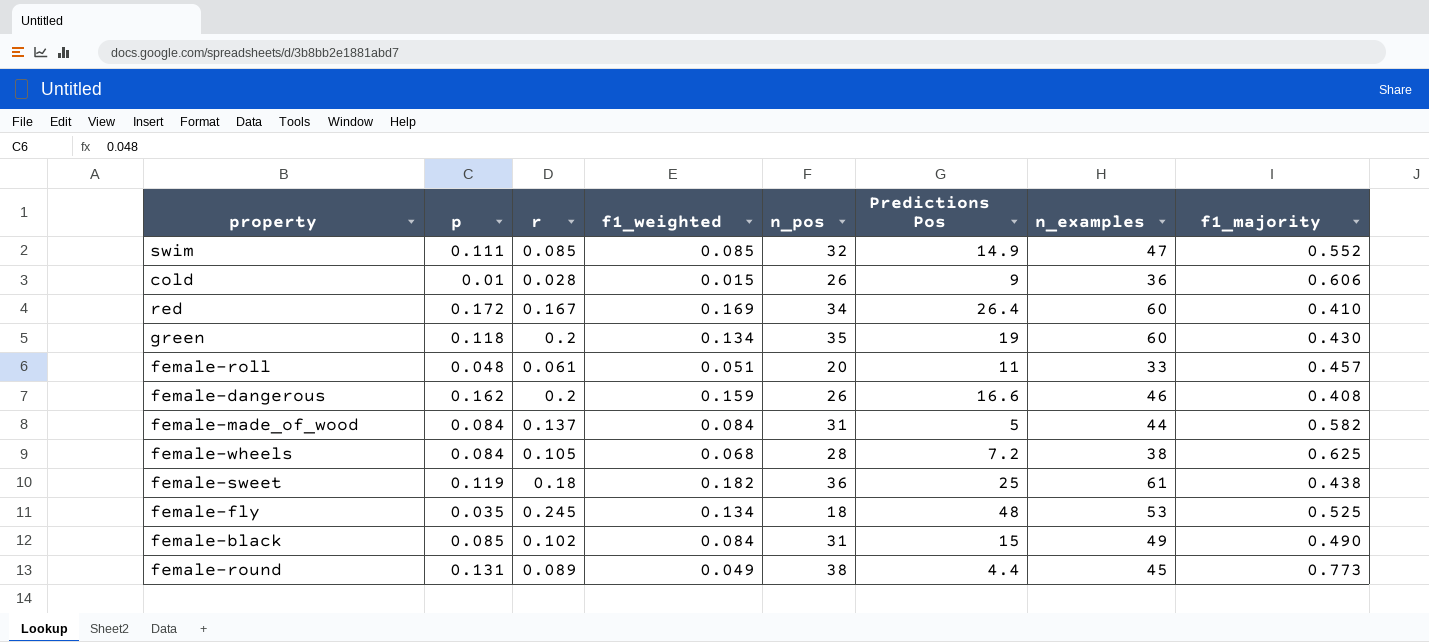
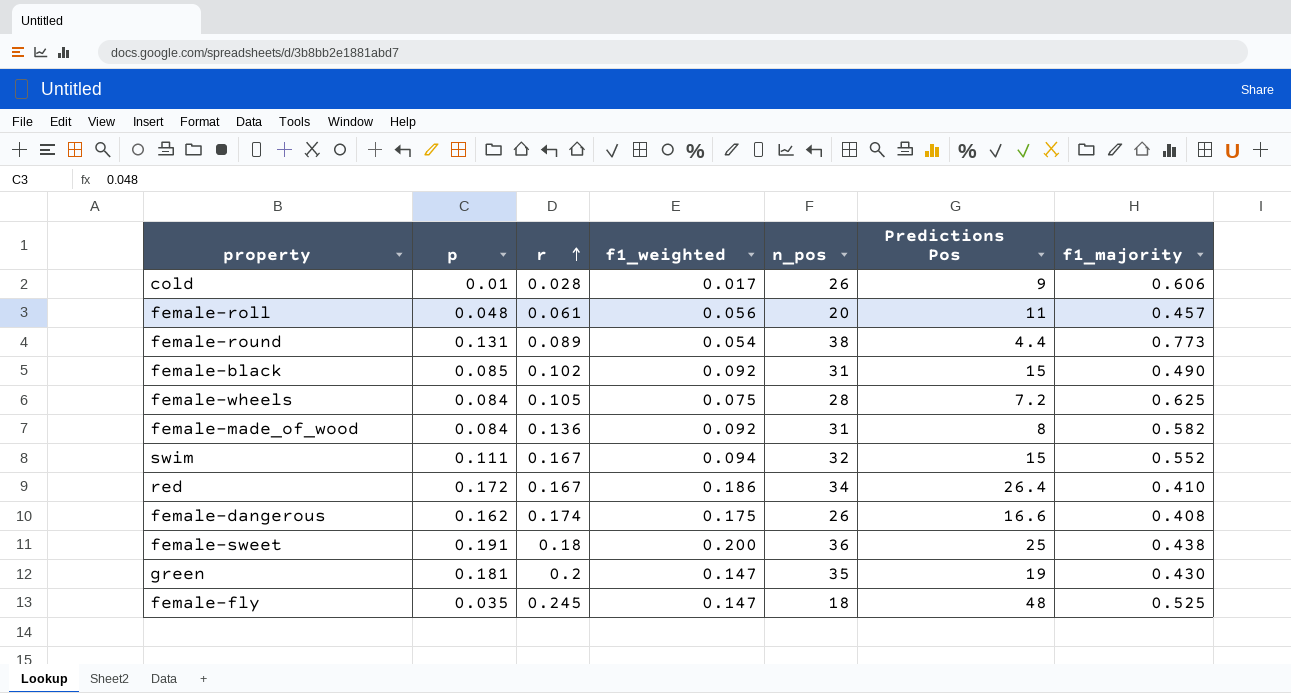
row order: none -> r ascending
column n_examples | position: 7 -> none
cold | f1_weighted: 0.015 -> 0.017
female-roll | f1_weighted: 0.051 -> 0.056
female-round | f1_weighted: 0.049 -> 0.054
female-black | f1_weighted: 0.084 -> 0.092
female-wheels | f1_weighted: 0.068 -> 0.075
female-made_of_wood | r: 0.137 -> 0.136
female-made_of_wood | f1_weighted: 0.084 -> 0.092
female-made_of_wood | Predictions Pos: 5 -> 8
swim | r: 0.085 -> 0.167
swim | f1_weighted: 0.085 -> 0.094
swim | Predictions Pos: 14.9 -> 15
red | f1_weighted: 0.169 -> 0.186
female-dangerous | r: 0.2 -> 0.174
female-dangerous | f1_weighted: 0.159 -> 0.175
female-sweet | p: 0.119 -> 0.191
female-sweet | f1_weighted: 0.182 -> 0.200
green | p: 0.118 -> 0.181
green | f1_weighted: 0.134 -> 0.147
female-fly | f1_weighted: 0.134 -> 0.147

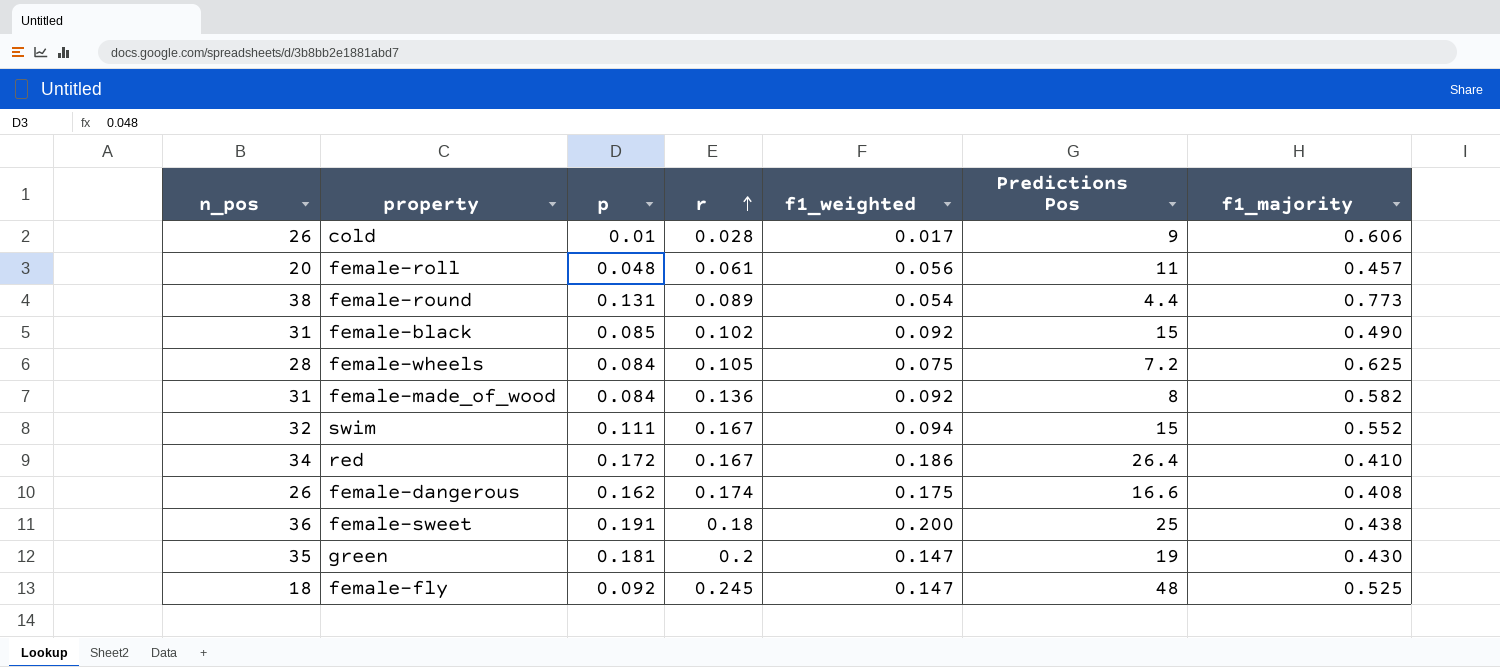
column n_pos | position: 5 -> 1
female-fly | p: 0.035 -> 0.092

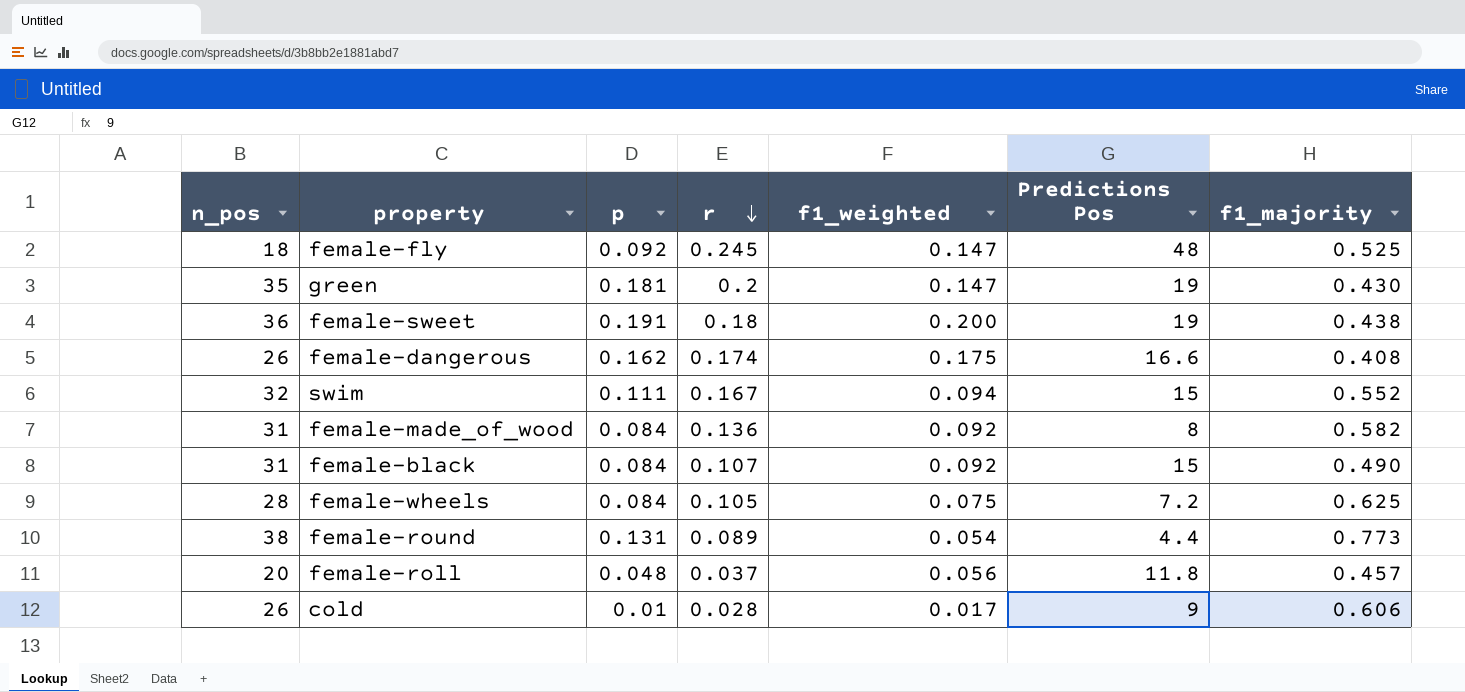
row order: r ascending -> r descending
row red: 34 | 0.172 | 0.167 | 0.186 | 26.4 | 0.410 -> none
female-sweet | Predictions Pos: 25 -> 19
female-black | p: 0.085 -> 0.084
female-black | r: 0.102 -> 0.107
female-roll | r: 0.061 -> 0.037
female-roll | Predictions Pos: 11 -> 11.8

